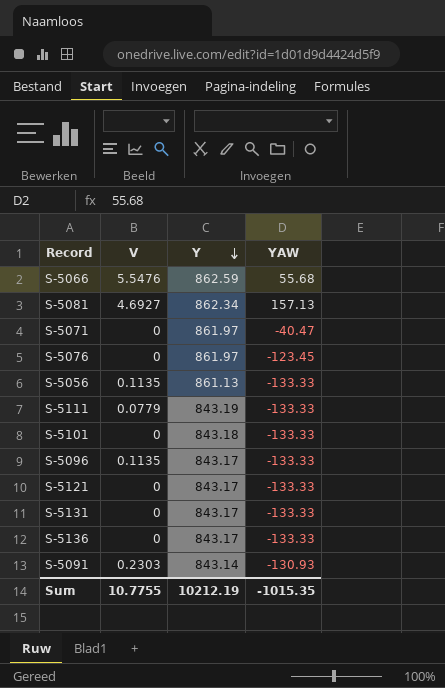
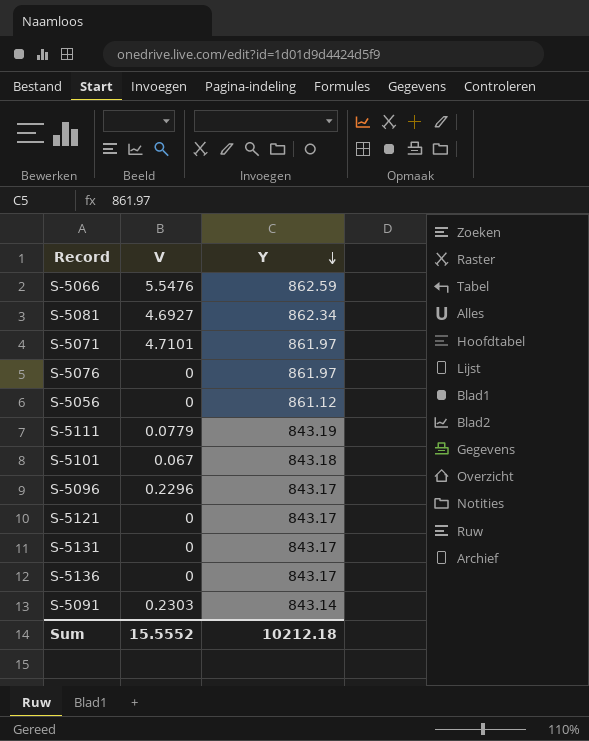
column YAW | position: 4 -> none
S-5071 | V: 0 -> 4.7101
S-5056 | V: 0.1135 -> 0
S-5056 | Y: 861.13 -> 861.12
S-5101 | V: 0 -> 0.067
S-5096 | V: 0.1135 -> 0.2296
Sum | V: 10.7755 -> 15.5552
Sum | Y: 10212.19 -> 10212.18

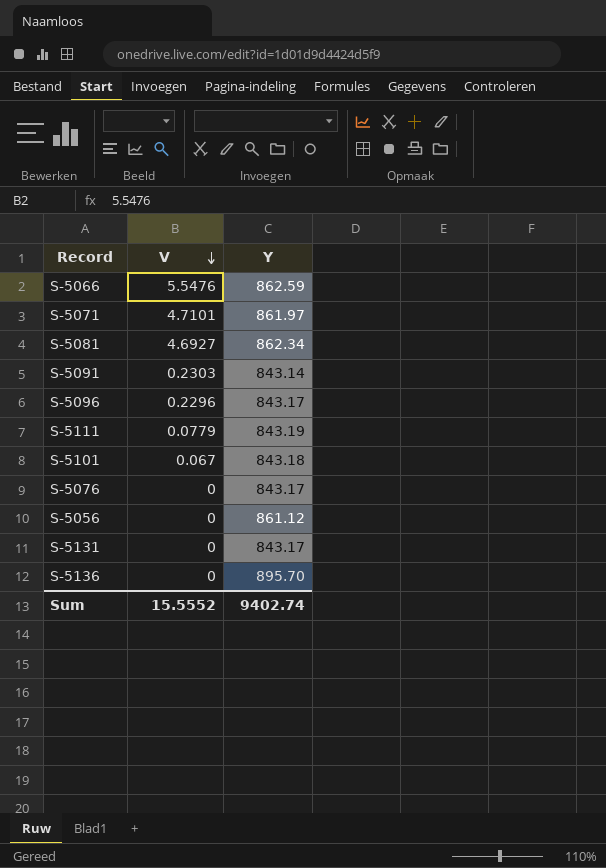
row order: Y descending -> V descending
row S-5121: 0 | 843.17 -> none
S-5076 | Y: 861.97 -> 843.17
S-5136 | Y: 843.17 -> 895.70
Sum | Y: 10212.18 -> 9402.74

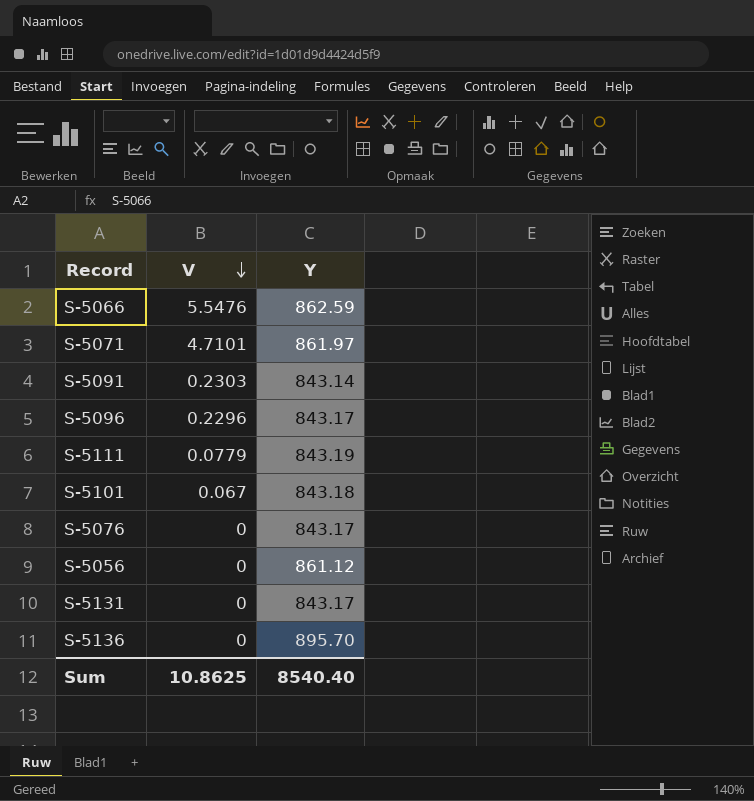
row S-5081: 4.6927 | 862.34 -> none
Sum | V: 15.5552 -> 10.8625
Sum | Y: 9402.74 -> 8540.40

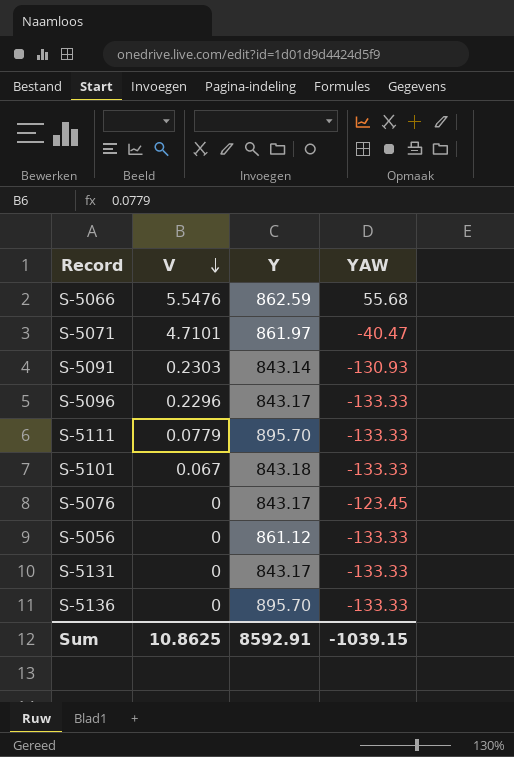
column YAW | position: none -> 4
S-5111 | Y: 843.19 -> 895.70
Sum | Y: 8540.40 -> 8592.91

